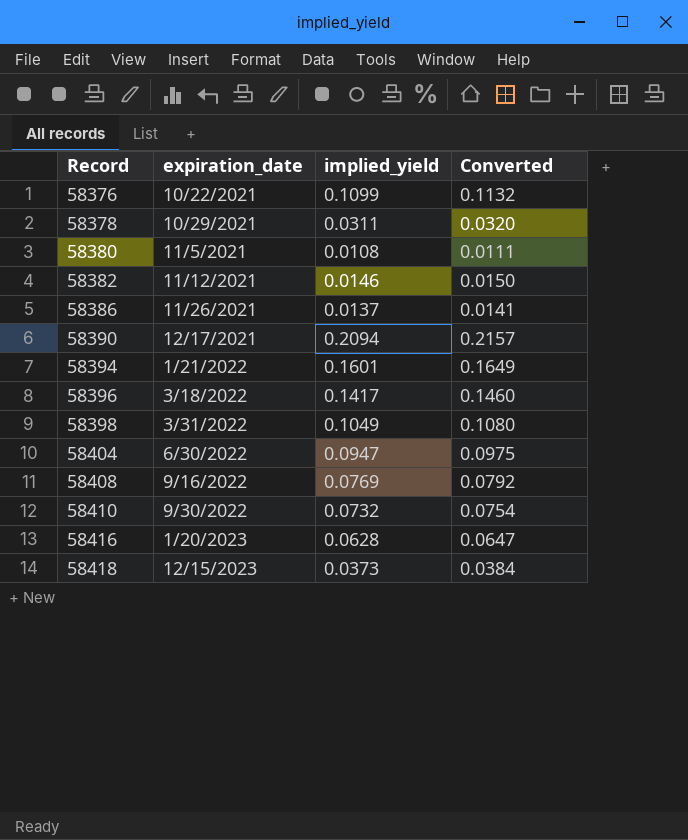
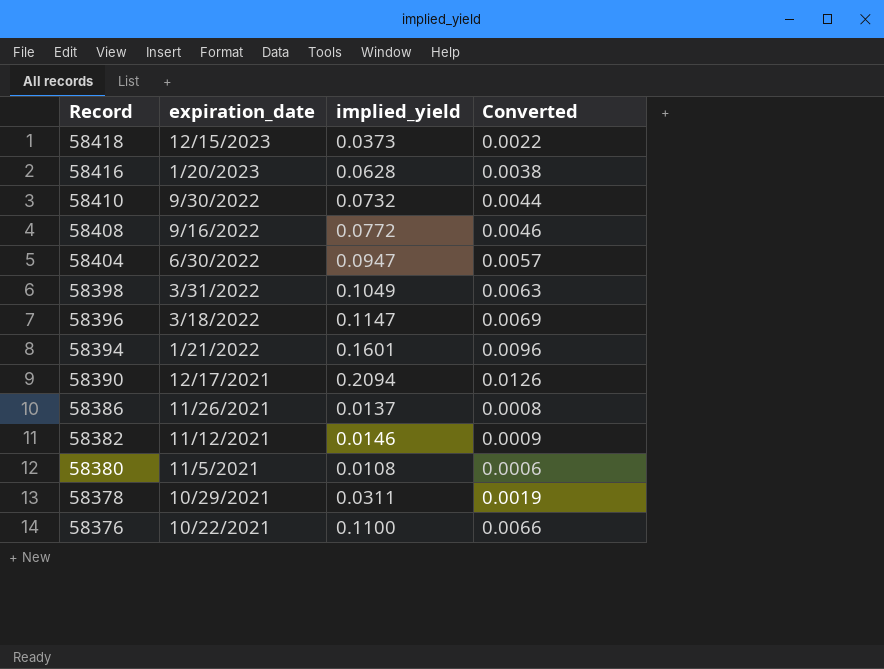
row order: Record ascending -> Record descending
column Converted | formula: [implied_yield] * 1.03 -> [implied_yield] * 0.06
58408 | implied_yield: 0.0769 -> 0.0772
58396 | implied_yield: 0.1417 -> 0.1147
58376 | implied_yield: 0.1099 -> 0.1100

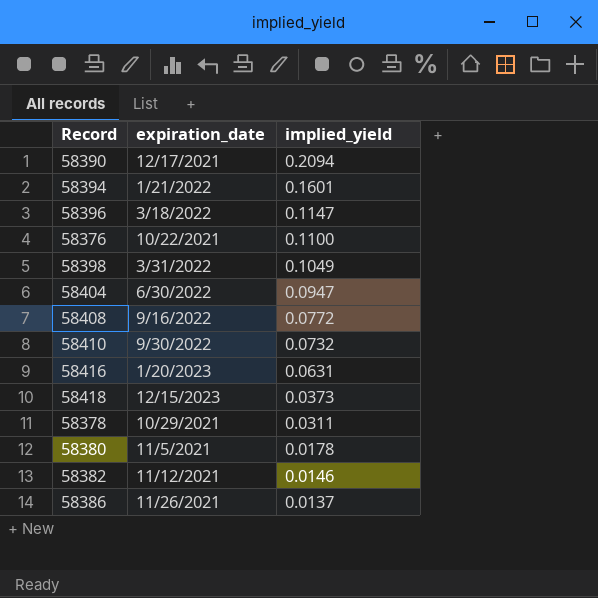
row order: Record descending -> implied_yield descending
column Converted | formula: [implied_yield] * 0.06 -> none
58416 | implied_yield: 0.0628 -> 0.0631
58380 | implied_yield: 0.0108 -> 0.0178

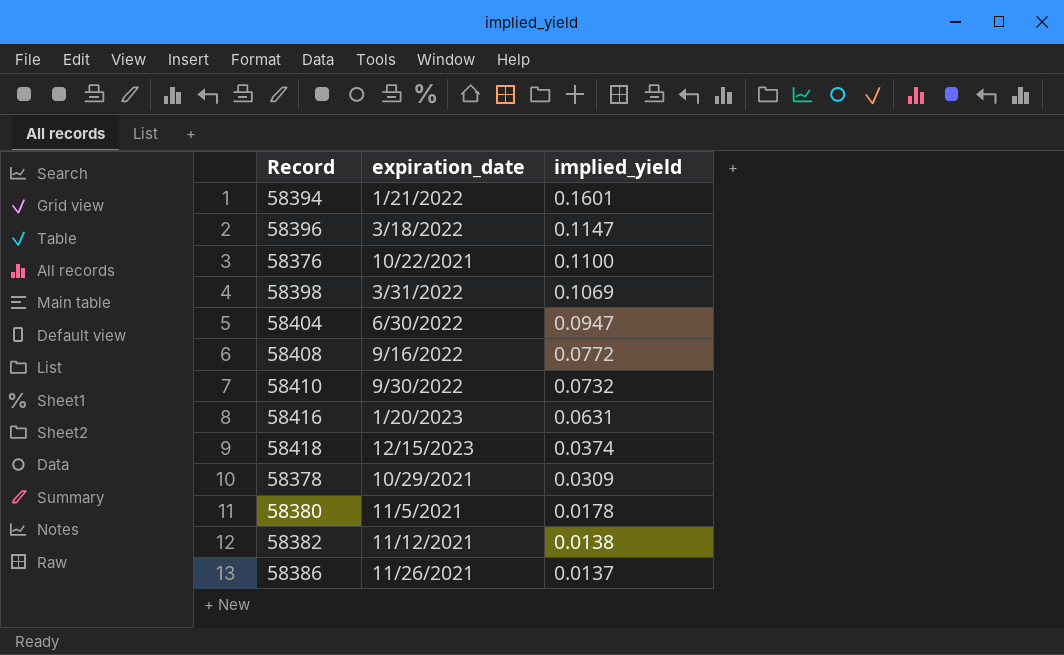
row 58390: 12/17/2021 | 0.2094 -> none
58398 | implied_yield: 0.1049 -> 0.1069
58418 | implied_yield: 0.0373 -> 0.0374
58378 | implied_yield: 0.0311 -> 0.0309
58382 | implied_yield: 0.0146 -> 0.0138

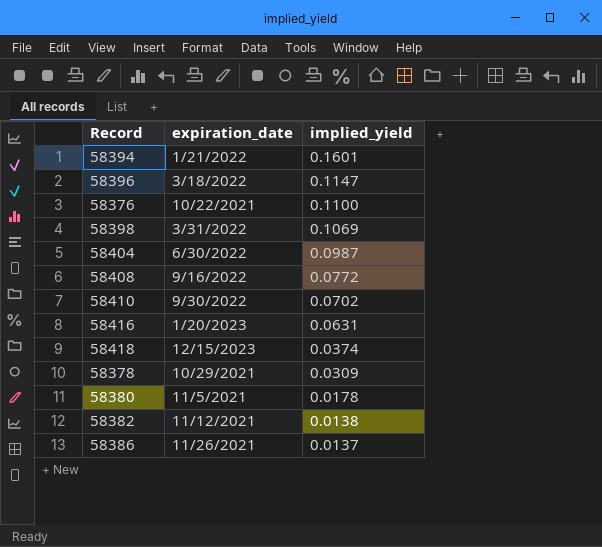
58404 | implied_yield: 0.0947 -> 0.0987
58410 | implied_yield: 0.0732 -> 0.0702

